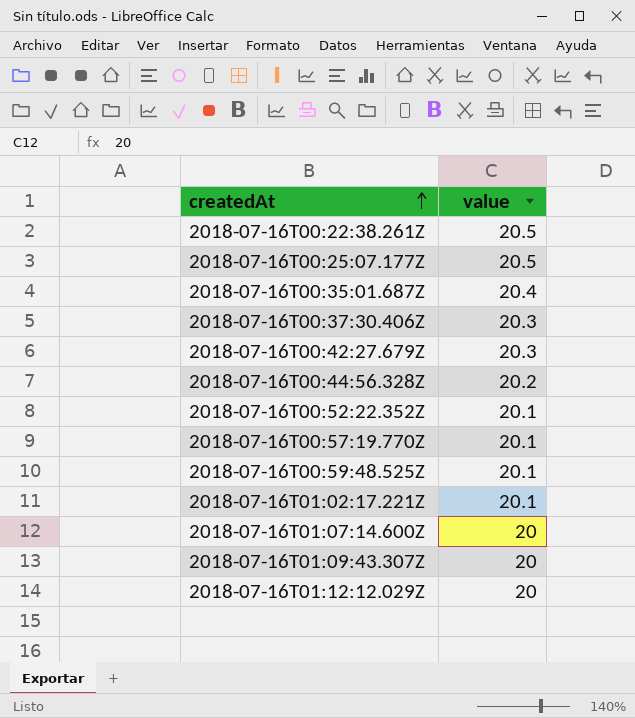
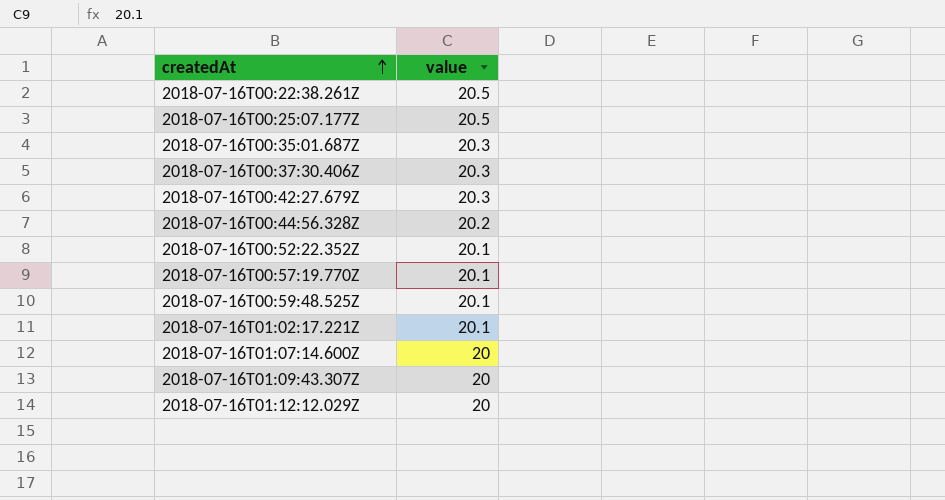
2018-07-16T00:35:01.687Z | value: 20.4 -> 20.3

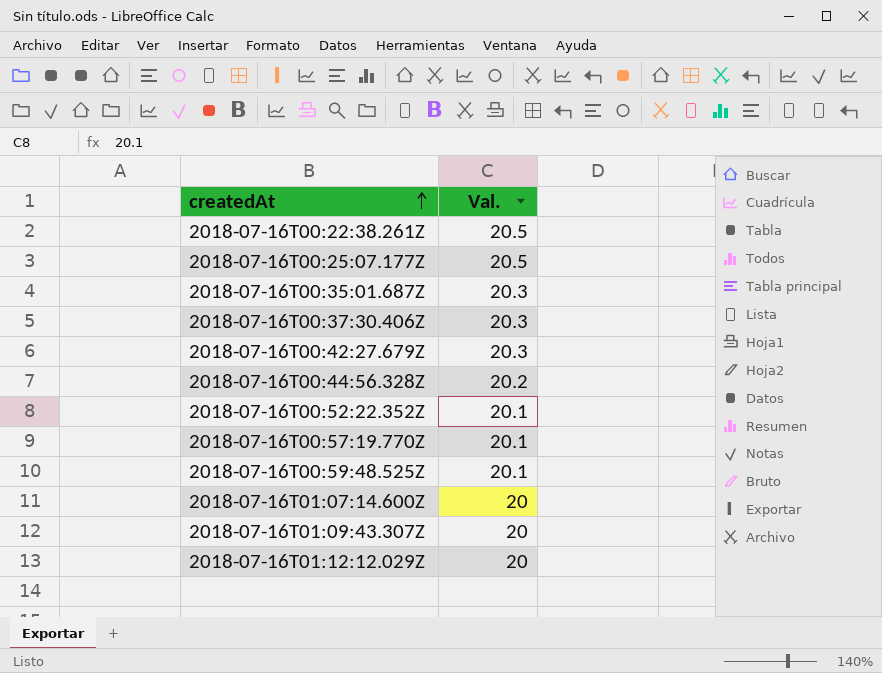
column name: value -> Val.
row 2018-07-16T01:02:17.221Z: 20.1 -> none

